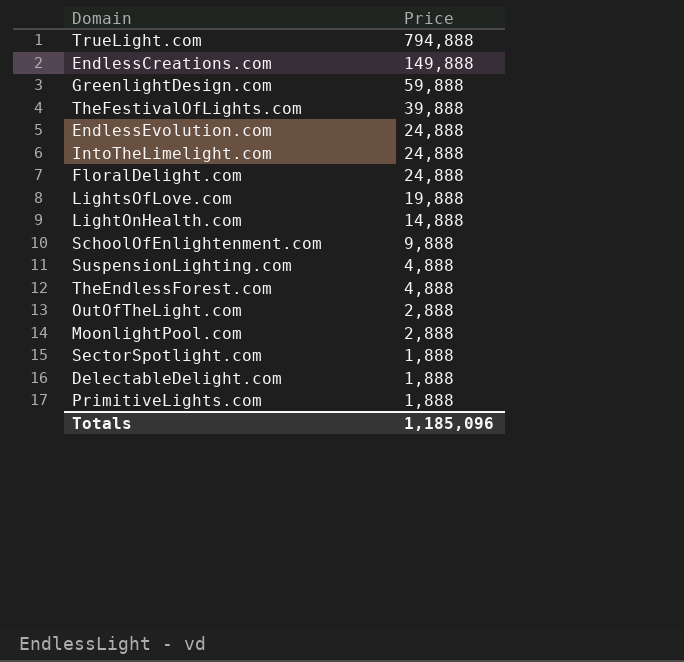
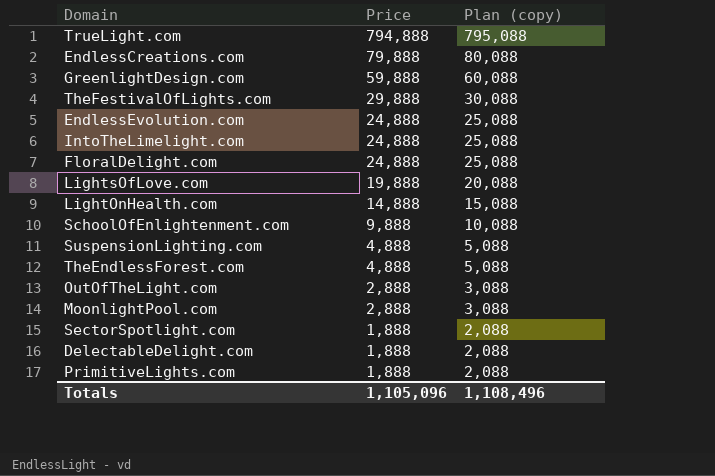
column Plan (copy) | formula: none -> [Price] + 200
EndlessCreations.com | Price: 149,888 -> 79,888
TheFestivalOfLights.com | Price: 39,888 -> 29,888
Totals | Price: 1,185,096 -> 1,105,096

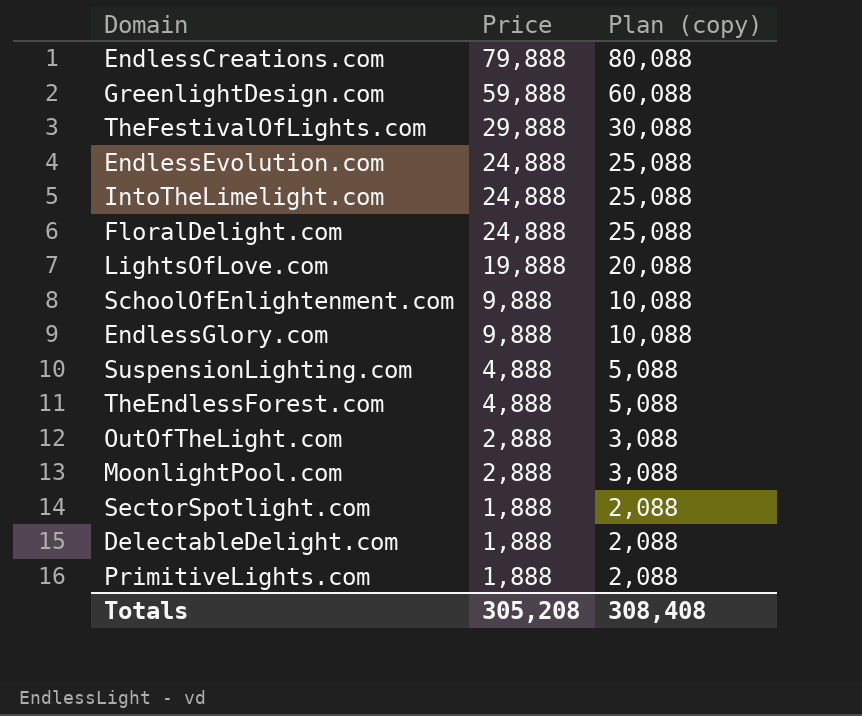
row TrueLight.com: 794,888 | 795,088 -> none
row LightOnHealth.com: 14,888 | 15,088 -> none
row EndlessGlory.com: none -> 9,888 | 10,088
Totals | Price: 1,105,096 -> 305,208
Totals | Plan (copy): 1,108,496 -> 308,408

